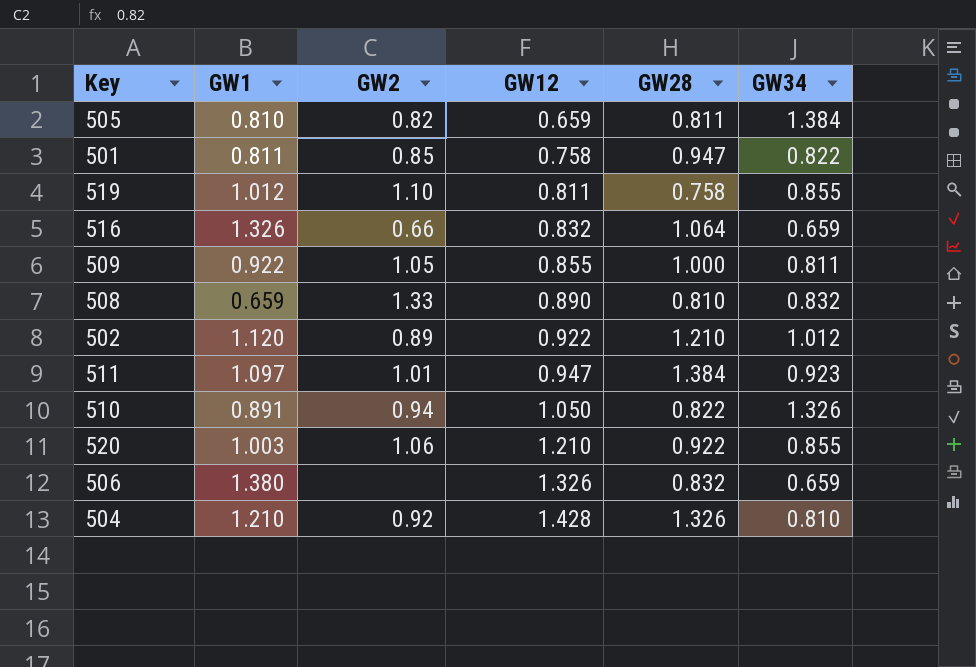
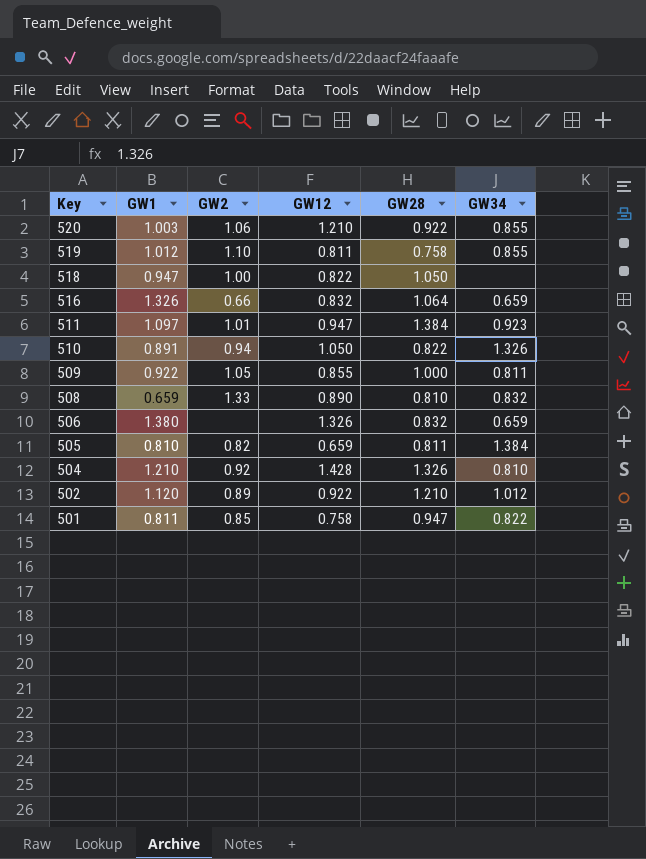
row order: GW12 ascending -> Key descending
row 518: none -> 0.947 | 1.00 | 0.822 | 1.050 | none

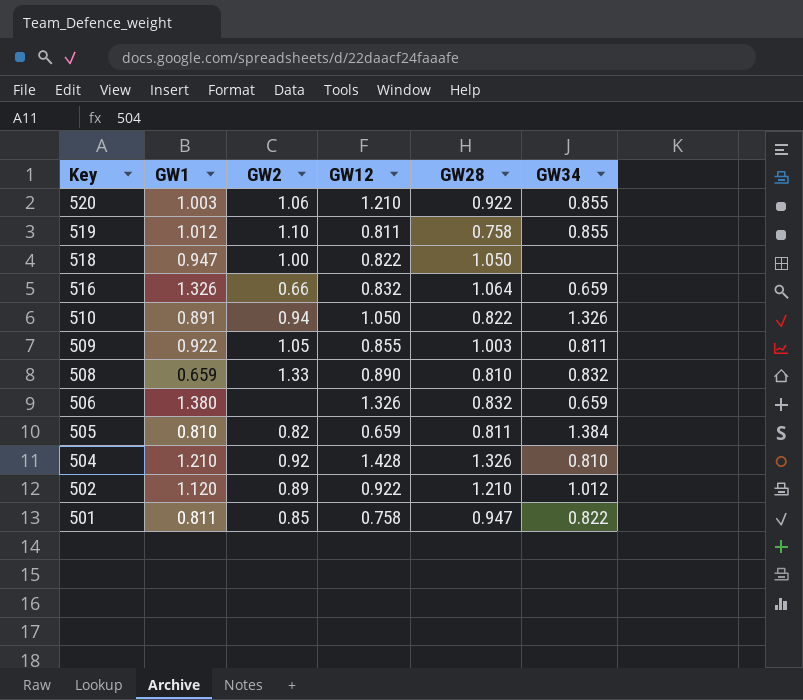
row 511: 1.097 | 1.01 | 0.947 | 1.384 | 0.923 -> none
509 | GW28: 1.000 -> 1.003

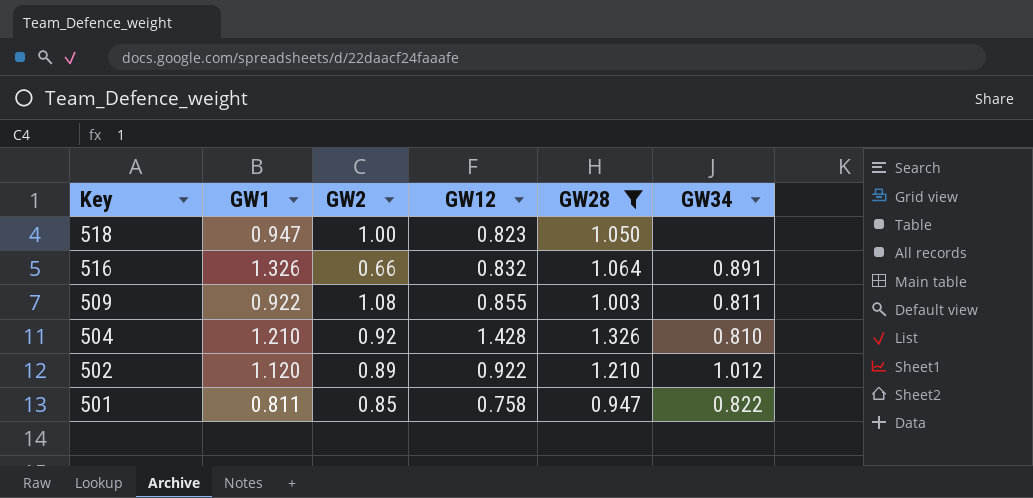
filter: none -> GW28 >= 0.947
518 | GW12: 0.822 -> 0.823
516 | GW34: 0.659 -> 0.891
509 | GW2: 1.05 -> 1.08

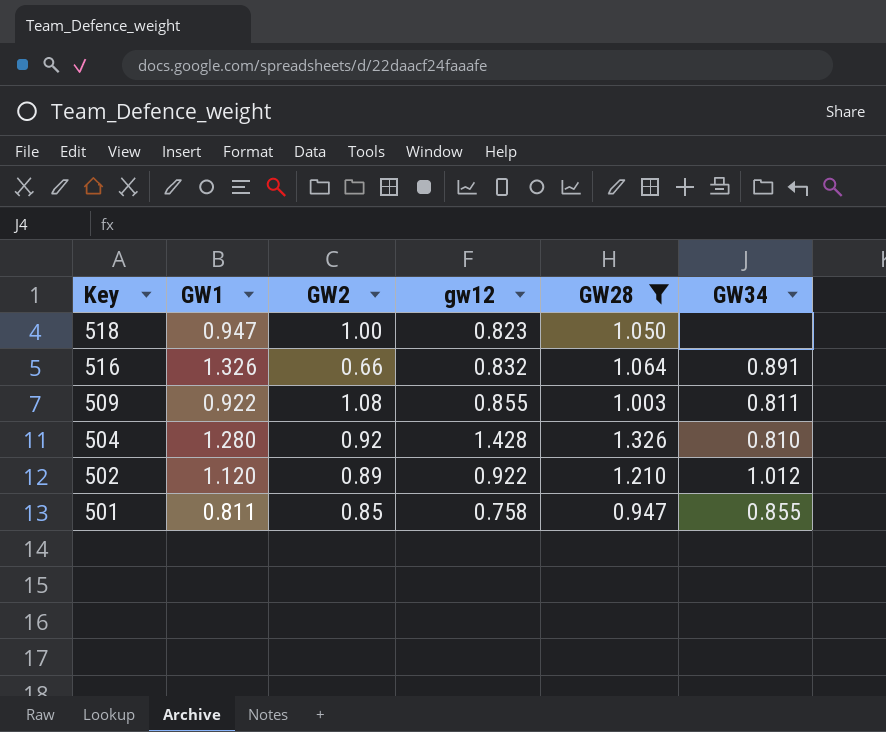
column name: GW12 -> gw12
504 | GW1: 1.210 -> 1.280
501 | GW34: 0.822 -> 0.855

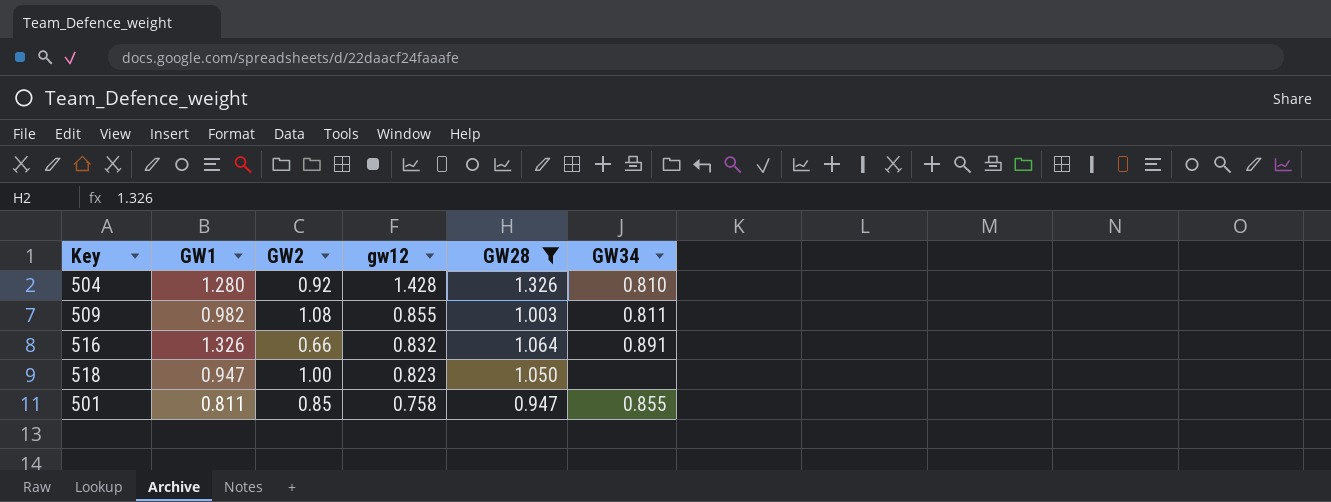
row order: Key descending -> gw12 descending
row 502: 1.120 | 0.89 | 0.922 | 1.210 | 1.012 -> none
509 | GW1: 0.922 -> 0.982

